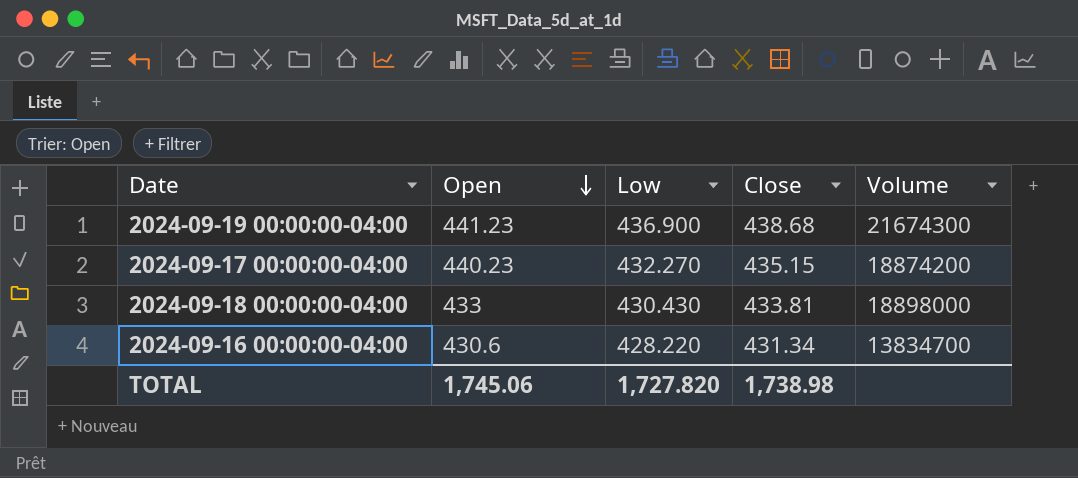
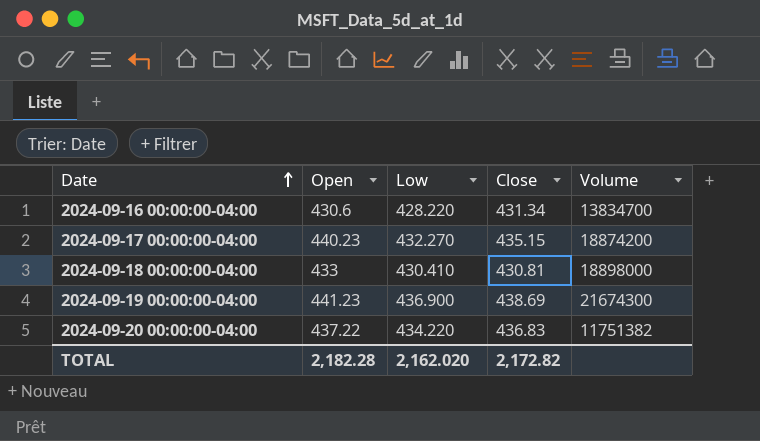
row order: Open descending -> Date ascending
2024-09-18 00:00:00-04:00 | Low: 430.430 -> 430.410
2024-09-18 00:00:00-04:00 | Close: 433.81 -> 430.81
2024-09-19 00:00:00-04:00 | Close: 438.68 -> 438.69
row 2024-09-20 00:00:00-04:00: none -> 437.22 | 434.220 | 436.83 | 11751382
TOTAL | Open: 1,745.06 -> 2,182.28
TOTAL | Low: 1,727.820 -> 2,162.020
TOTAL | Close: 1,738.98 -> 2,172.82

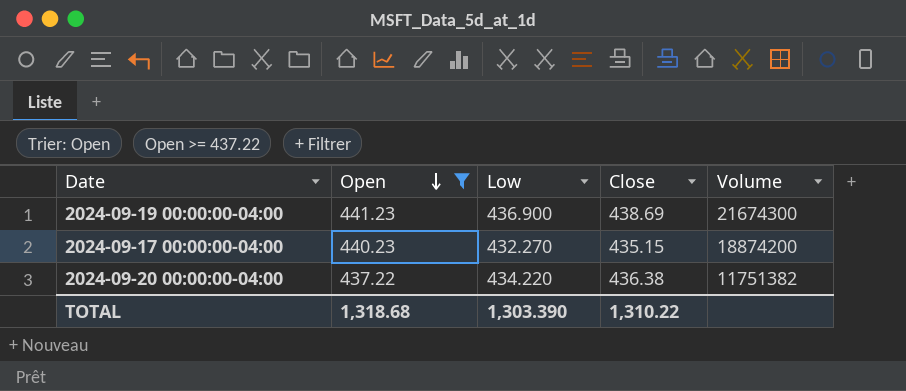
filter: none -> Open >= 437.22
row order: Date ascending -> Open descending
2024-09-20 00:00:00-04:00 | Close: 436.83 -> 436.38
TOTAL | Open: 2,182.28 -> 1,318.68
TOTAL | Low: 2,162.020 -> 1,303.390
TOTAL | Close: 2,172.82 -> 1,310.22

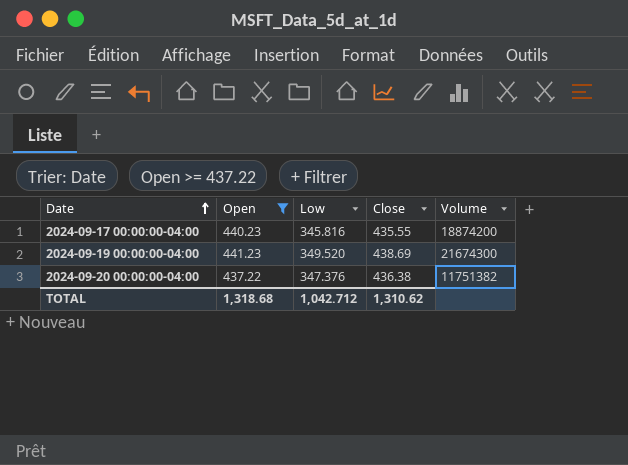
row order: Open descending -> Date ascending
2024-09-17 00:00:00-04:00 | Low: 432.270 -> 345.816
2024-09-17 00:00:00-04:00 | Close: 435.15 -> 435.55
2024-09-19 00:00:00-04:00 | Low: 436.900 -> 349.520
2024-09-20 00:00:00-04:00 | Low: 434.220 -> 347.376
TOTAL | Low: 1,303.390 -> 1,042.712
TOTAL | Close: 1,310.22 -> 1,310.62

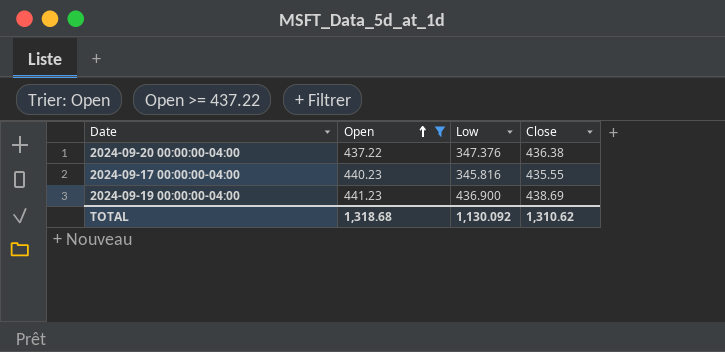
row order: Date ascending -> Open ascending
column Volume | position: 5 -> none
2024-09-19 00:00:00-04:00 | Low: 349.520 -> 436.900
TOTAL | Low: 1,042.712 -> 1,130.092

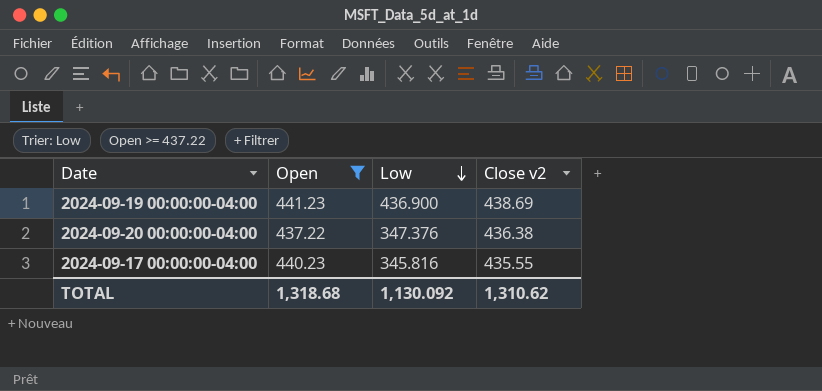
row order: Open ascending -> Low descending
column name: Close -> Close v2

